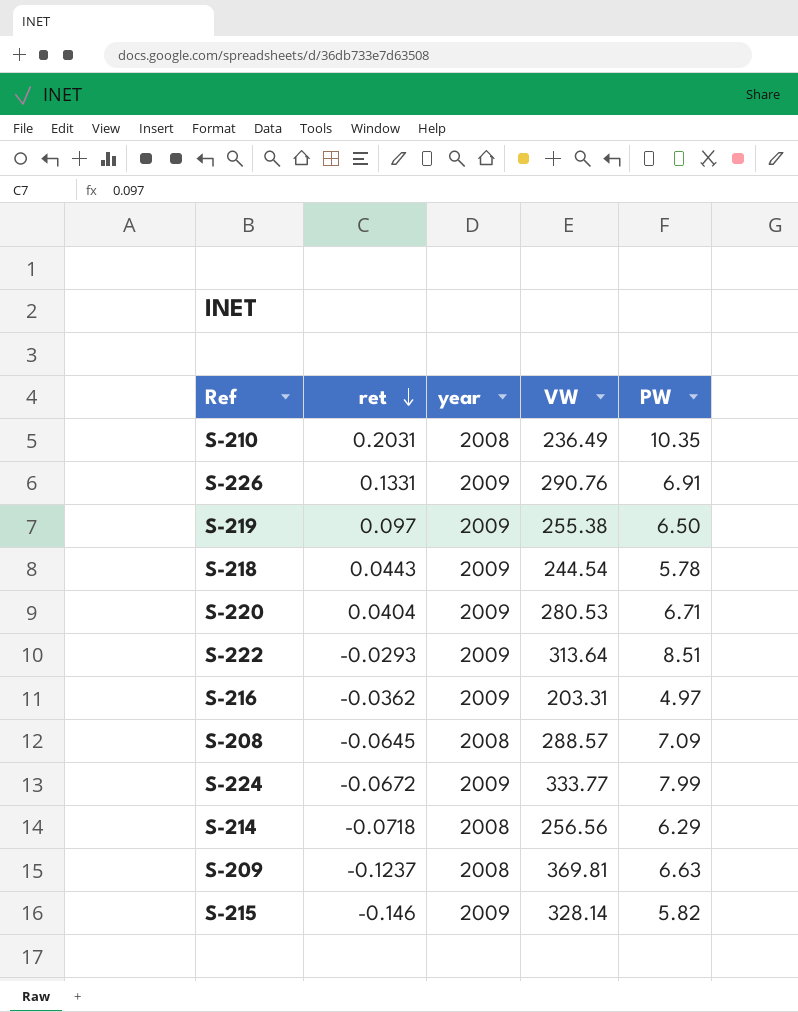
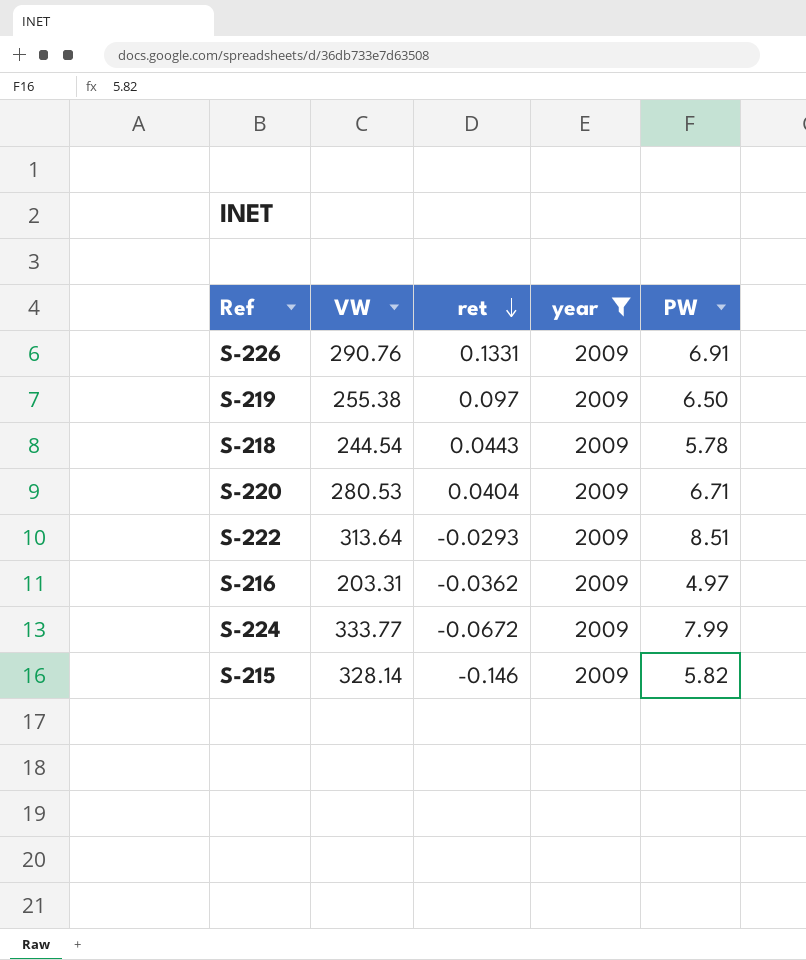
filter: none -> year = 2009
column VW | position: 4 -> 2

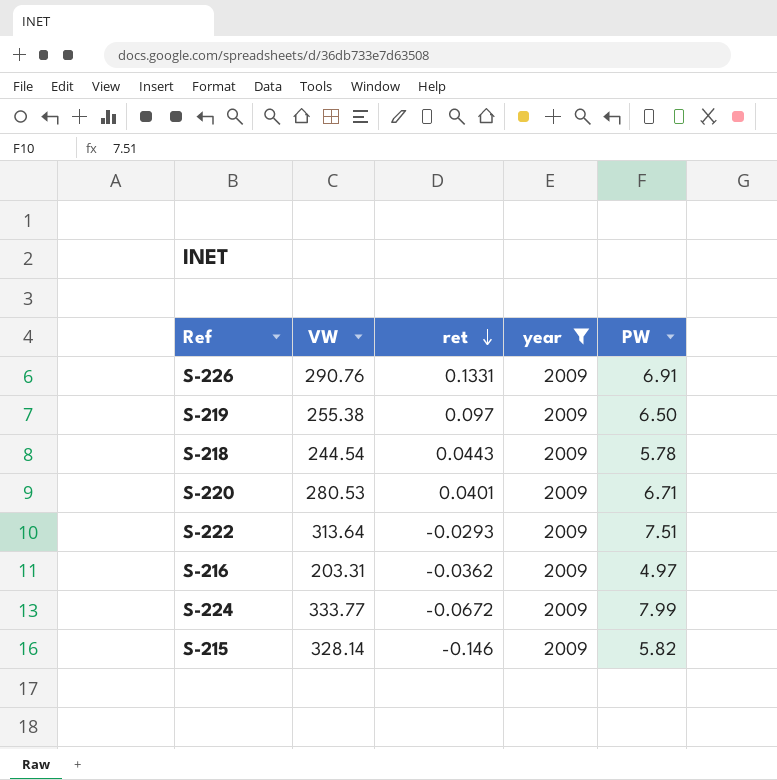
S-220 | ret: 0.0404 -> 0.0401
S-222 | PW: 8.51 -> 7.51

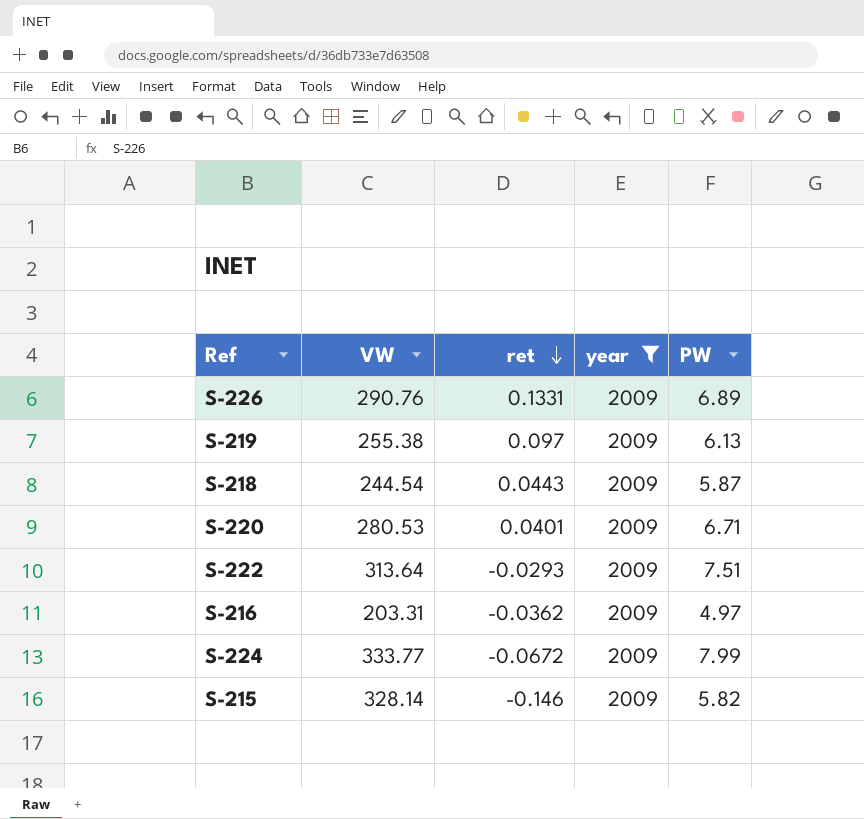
S-226 | PW: 6.91 -> 6.89
S-219 | PW: 6.50 -> 6.13
S-218 | PW: 5.78 -> 5.87

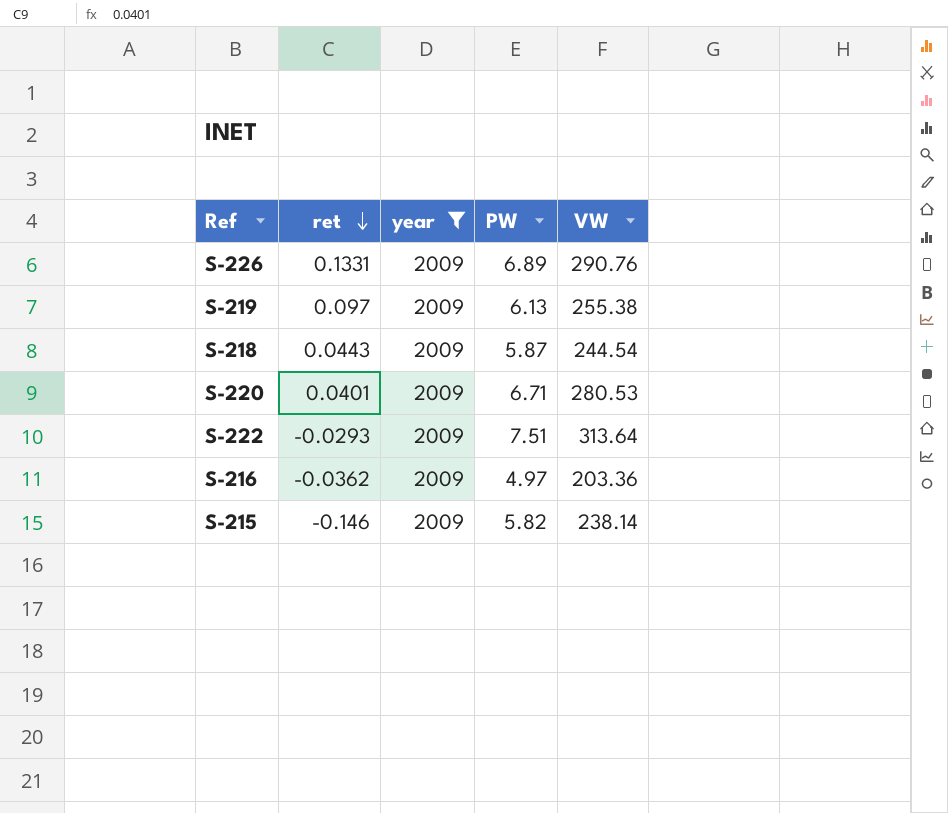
column VW | position: 2 -> 5
row S-224: 333.77 | -0.0672 | 2009 | 7.99 -> none
S-216 | VW: 203.31 -> 203.36
S-215 | VW: 328.14 -> 238.14

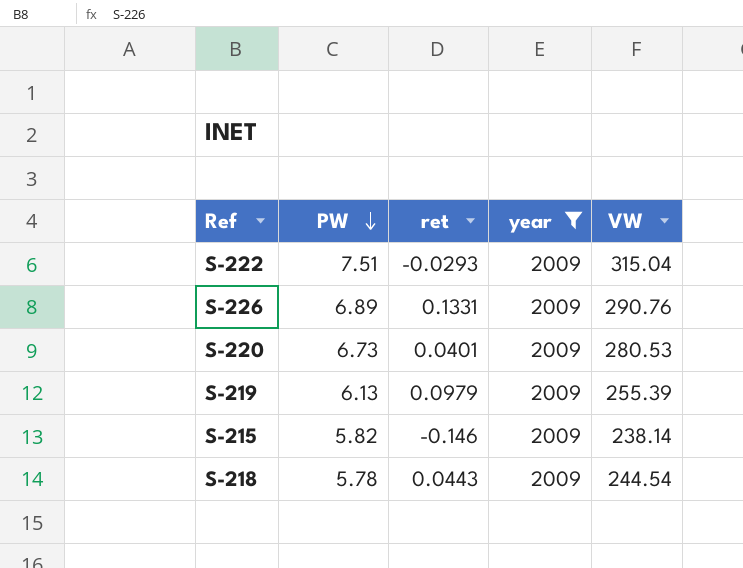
row order: ret descending -> PW descending
column PW | position: 4 -> 2
row S-216: -0.0362 | 2009 | 4.97 | 203.36 -> none
S-222 | VW: 313.64 -> 315.04
S-220 | PW: 6.71 -> 6.73
S-219 | ret: 0.097 -> 0.0979
S-219 | VW: 255.38 -> 255.39
S-218 | PW: 5.87 -> 5.78

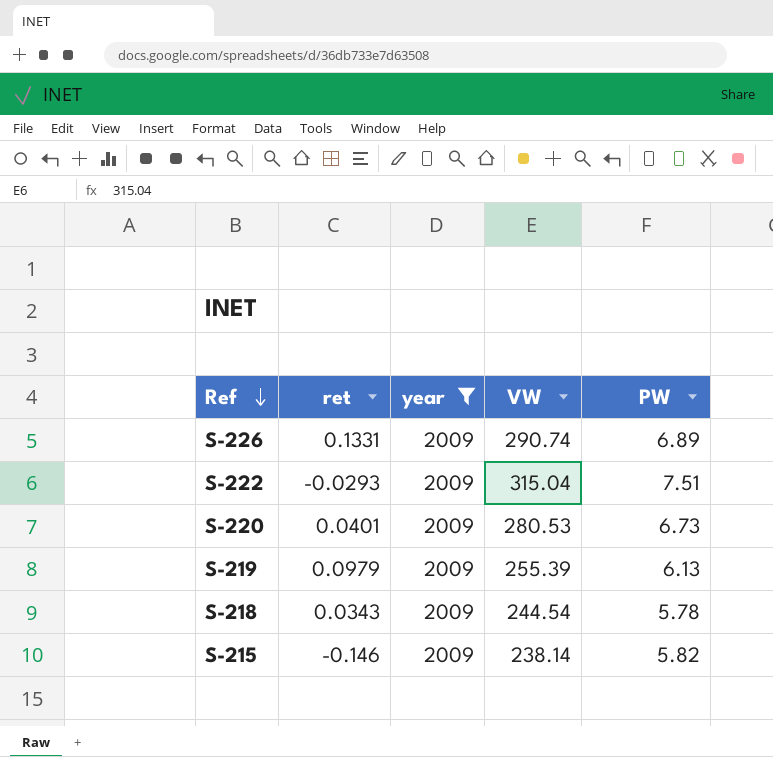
row order: PW descending -> Ref descending
column PW | position: 2 -> 5
S-226 | VW: 290.76 -> 290.74
S-218 | ret: 0.0443 -> 0.0343

